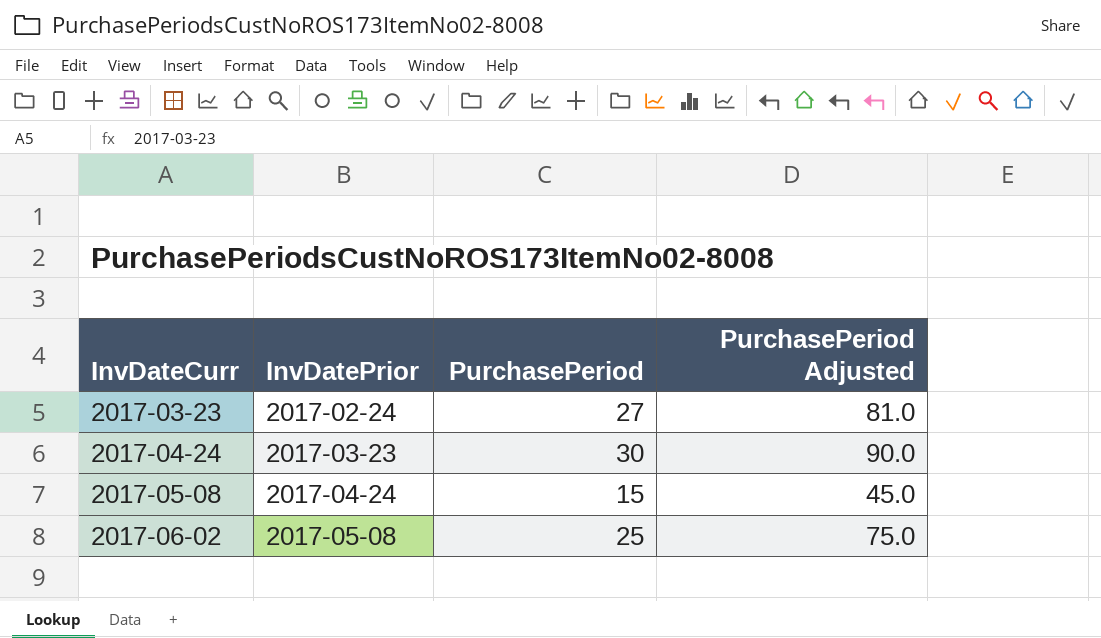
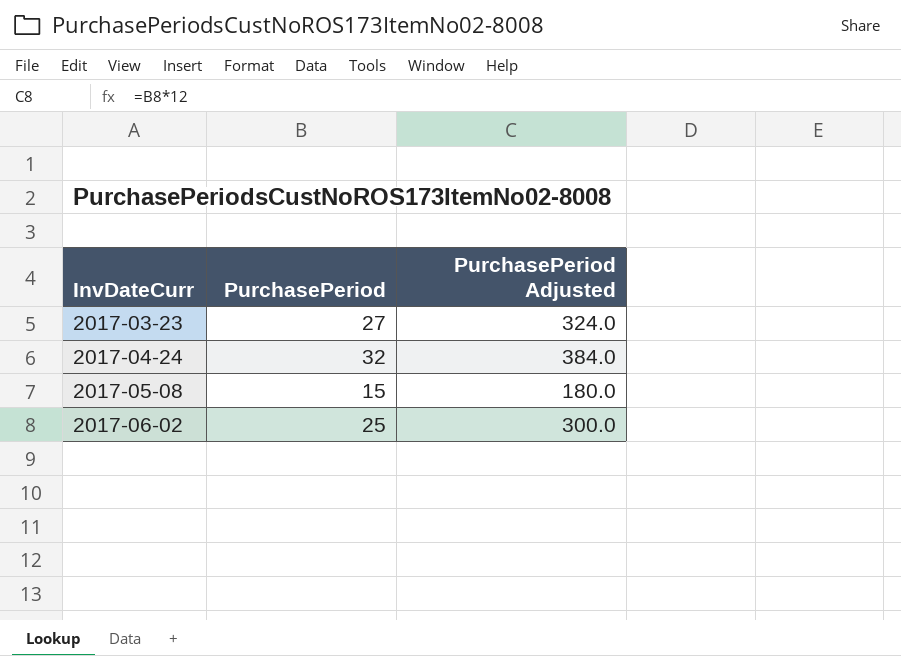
column InvDatePrior | position: 2 -> none
column PurchasePeriod Adjusted | formula: [PurchasePeriod] * 3 -> [PurchasePeriod] * 12
2017-04-24 | PurchasePeriod: 30 -> 32

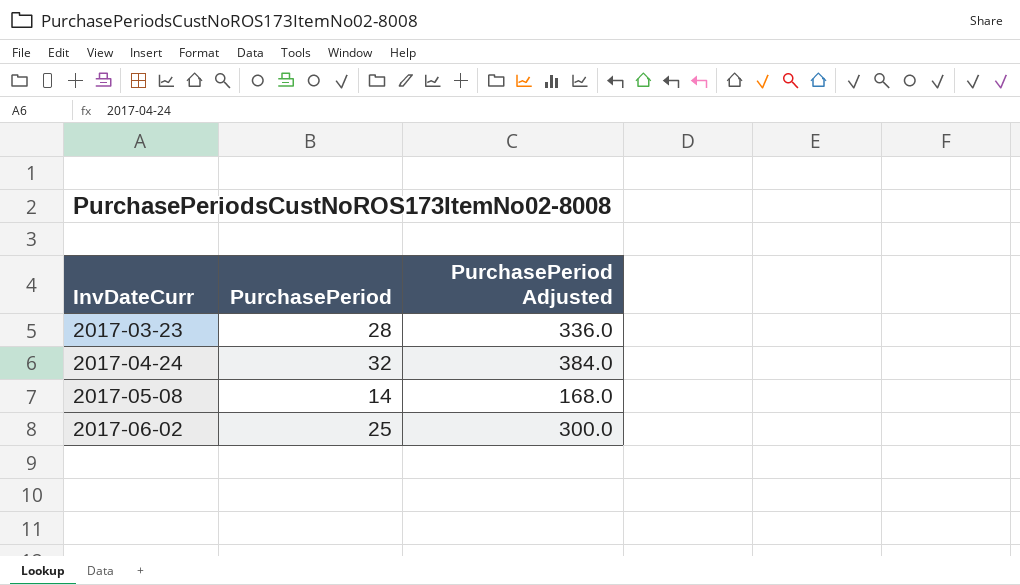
2017-03-23 | PurchasePeriod: 27 -> 28
2017-03-23 | PurchasePeriod Adjusted: 324.0 -> 336.0
2017-05-08 | PurchasePeriod: 15 -> 14
2017-05-08 | PurchasePeriod Adjusted: 180.0 -> 168.0

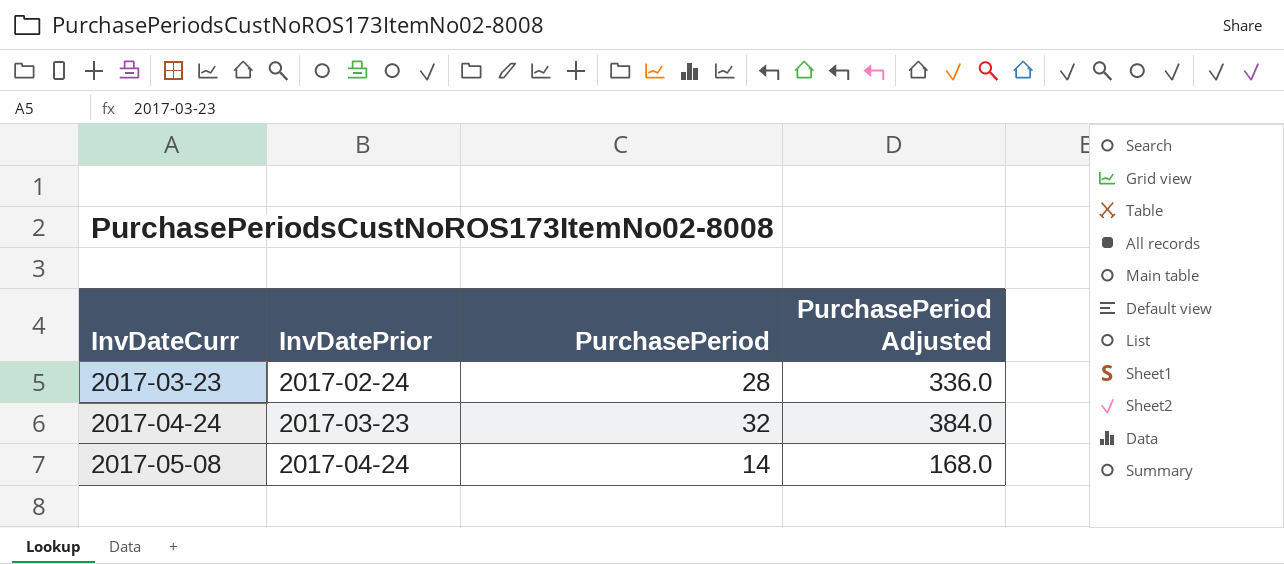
column InvDatePrior | position: none -> 2
row 2017-06-02: 25 | 300.0 -> none

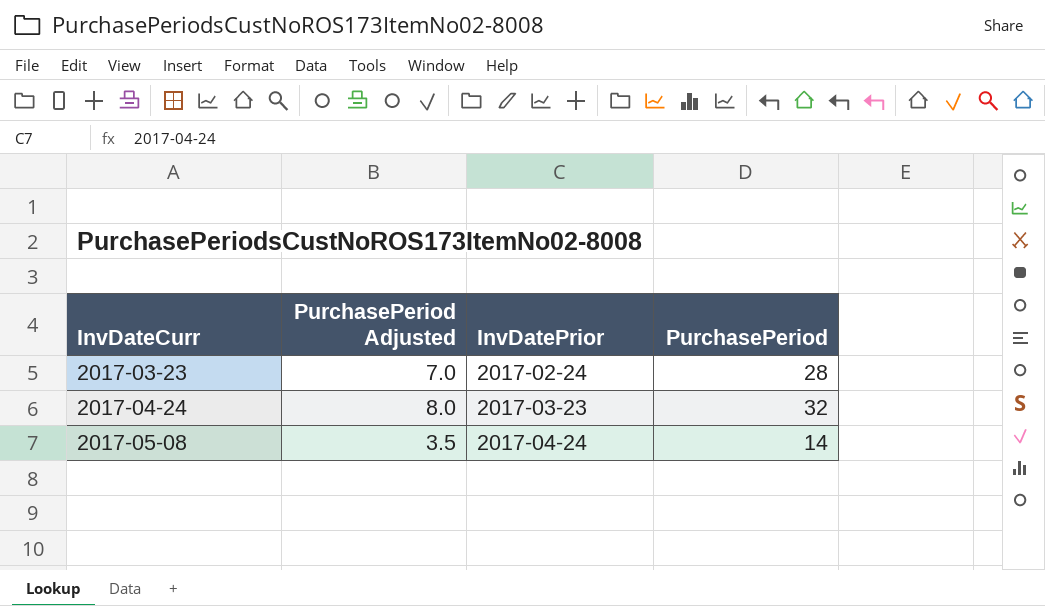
column PurchasePeriod Adjusted | formula: [PurchasePeriod] * 12 -> [PurchasePeriod] * 0.25
column PurchasePeriod Adjusted | position: 4 -> 2

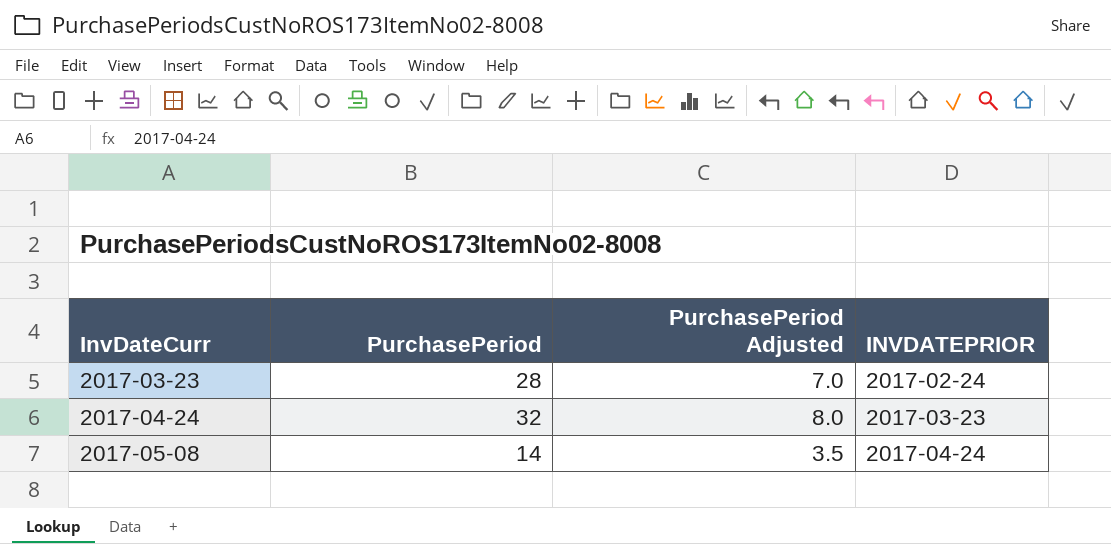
column PurchasePeriod | position: 4 -> 2
column name: InvDatePrior -> INVDATEPRIOR

